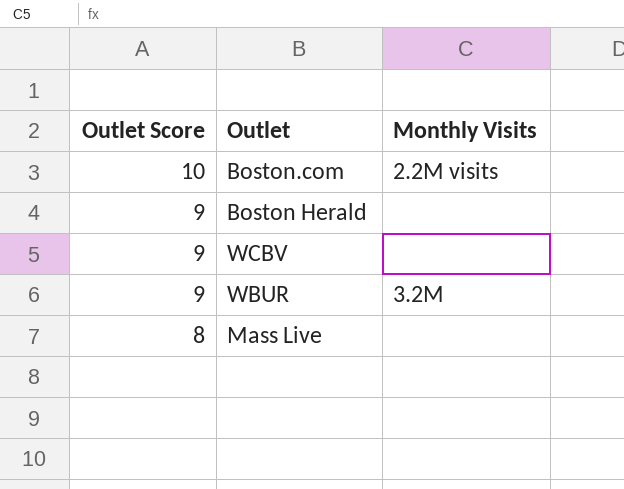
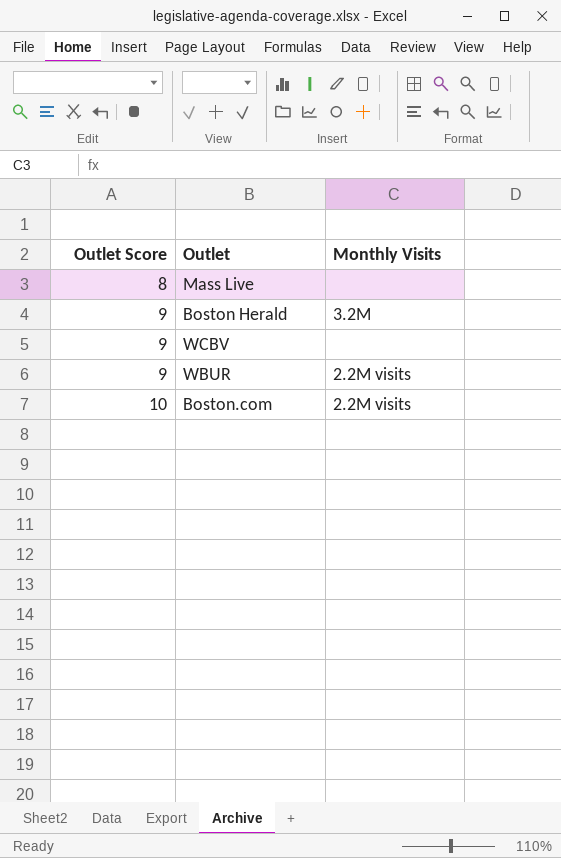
row order: Outlet Score descending -> Outlet Score ascending
Boston Herald | Monthly Visits: none -> 3.2M
WBUR | Monthly Visits: 3.2M -> 2.2M visits

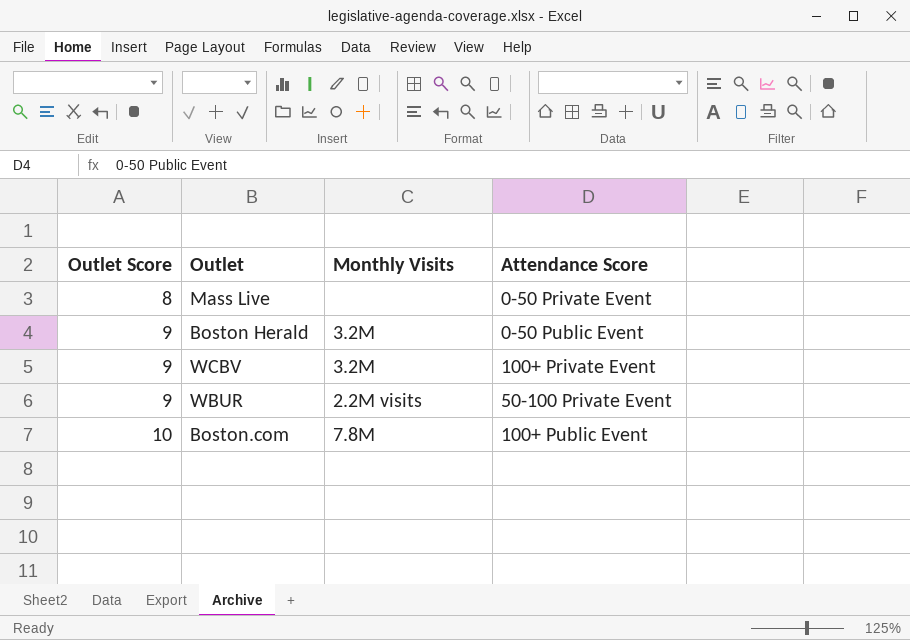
column Attendance Score | position: none -> 4
WCBV | Monthly Visits: none -> 3.2M
Boston.com | Monthly Visits: 2.2M visits -> 7.8M

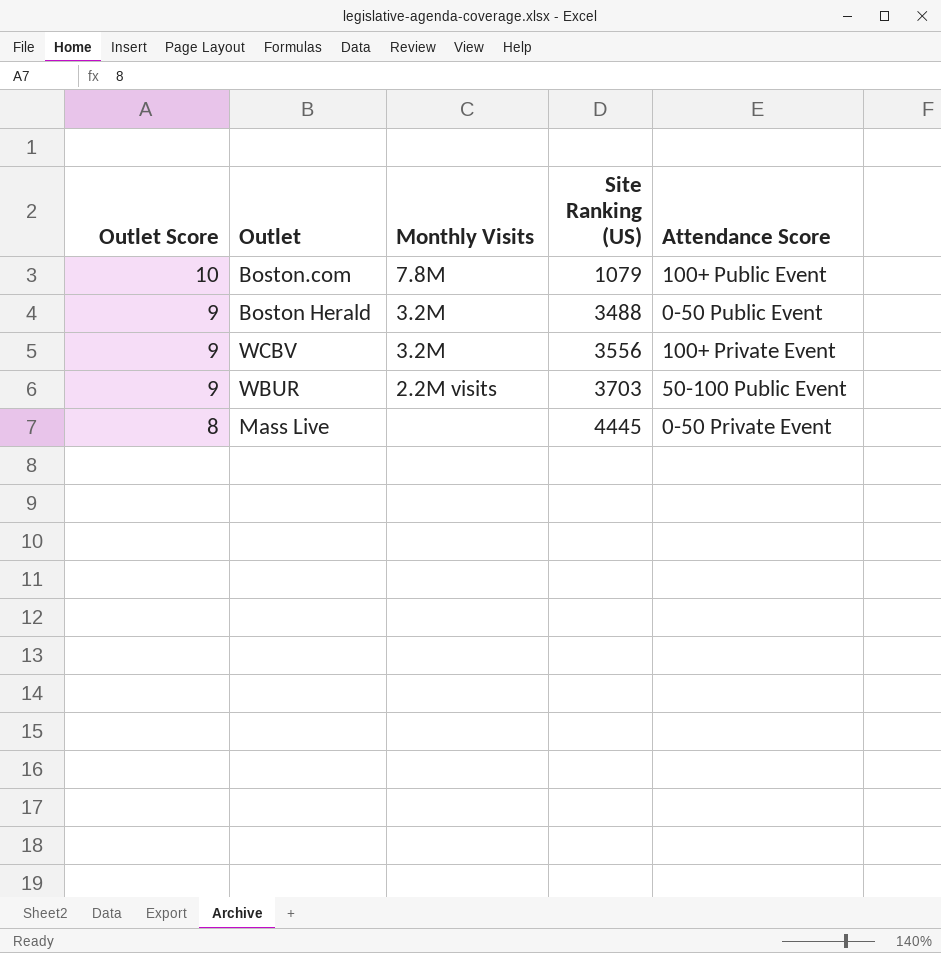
row order: Outlet Score ascending -> Outlet Score descending
column Site Ranking (US) | position: none -> 4
WBUR | Attendance Score: 50-100 Private Event -> 50-100 Public Event

